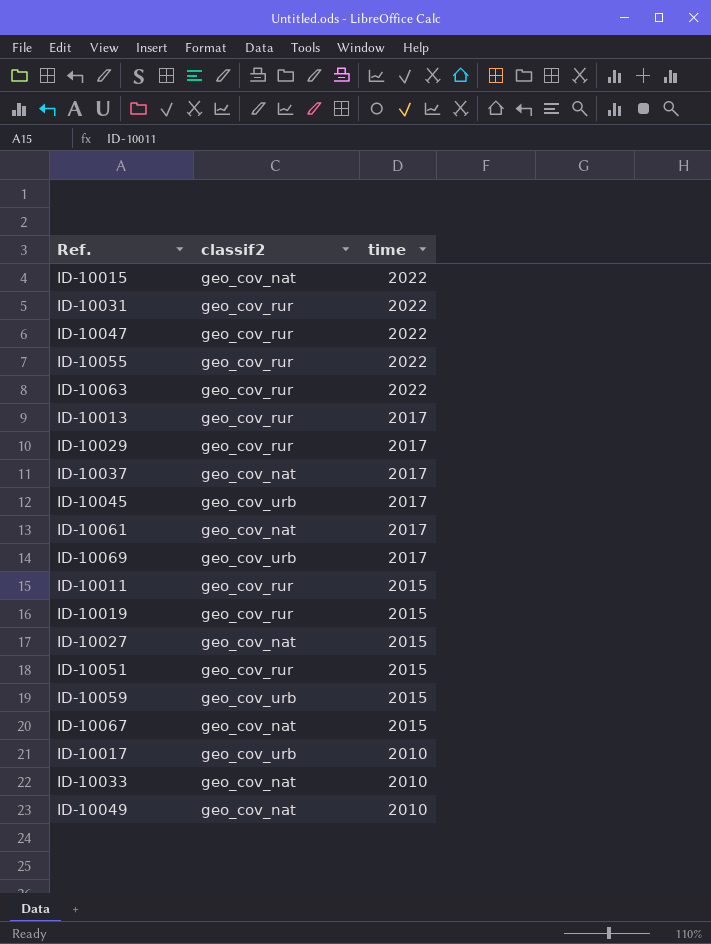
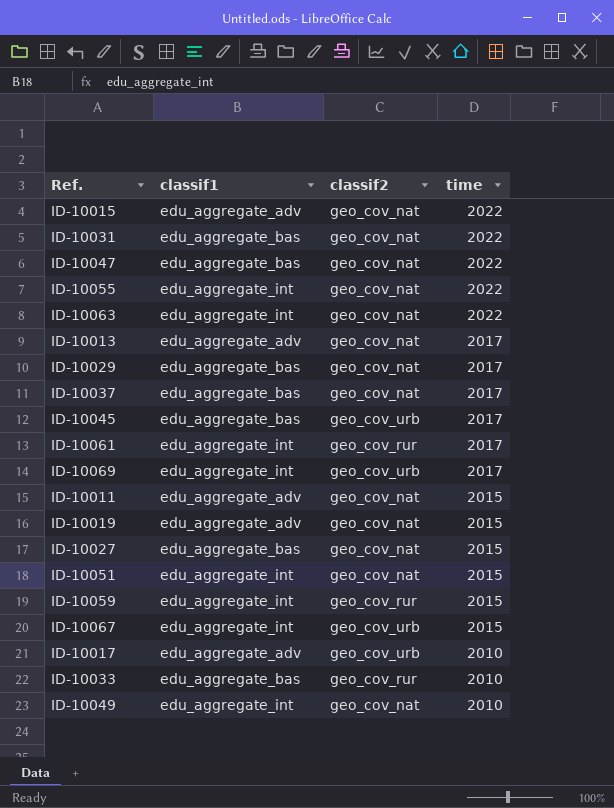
column classif1 | position: none -> 2
ID-10031 | classif2: geo_cov_rur -> geo_cov_nat
ID-10047 | classif2: geo_cov_rur -> geo_cov_nat
ID-10055 | classif2: geo_cov_rur -> geo_cov_nat
ID-10063 | classif2: geo_cov_rur -> geo_cov_nat
ID-10013 | classif2: geo_cov_rur -> geo_cov_nat
ID-10029 | classif2: geo_cov_rur -> geo_cov_nat
ID-10061 | classif2: geo_cov_nat -> geo_cov_rur
ID-10011 | classif2: geo_cov_rur -> geo_cov_nat
ID-10019 | classif2: geo_cov_rur -> geo_cov_nat
ID-10051 | classif2: geo_cov_rur -> geo_cov_nat
ID-10059 | classif2: geo_cov_urb -> geo_cov_rur
ID-10067 | classif2: geo_cov_nat -> geo_cov_urb
ID-10033 | classif2: geo_cov_nat -> geo_cov_rur

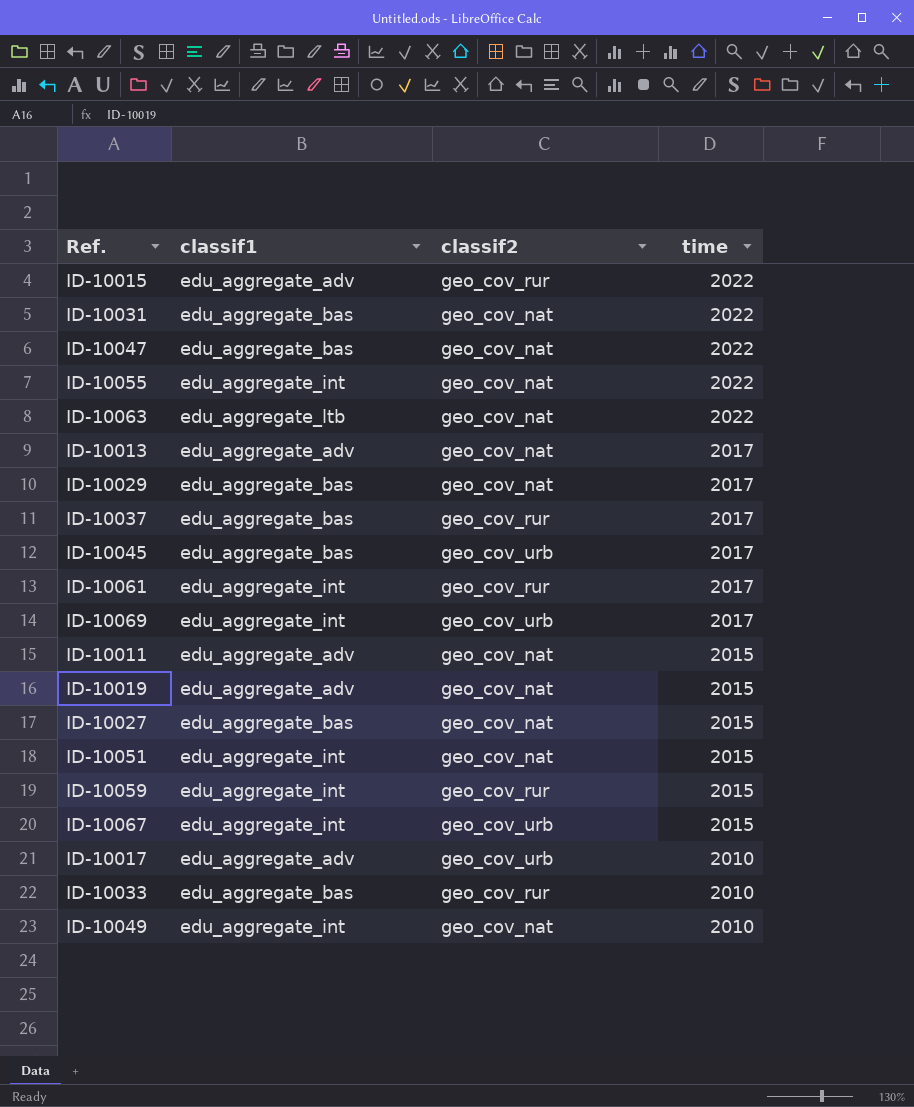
ID-10015 | classif2: geo_cov_nat -> geo_cov_rur
ID-10063 | classif1: edu_aggregate_int -> edu_aggregate_ltb
ID-10037 | classif2: geo_cov_nat -> geo_cov_rur

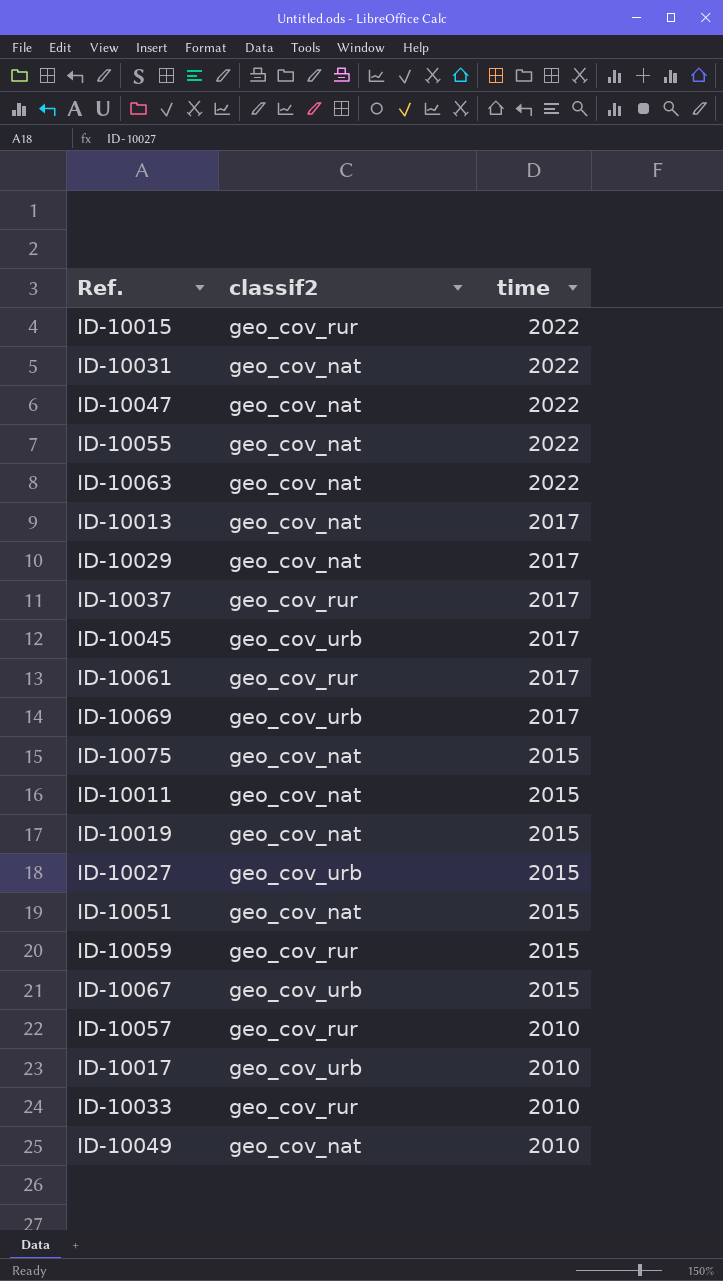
column classif1 | position: 2 -> none
row ID-10075: none -> geo_cov_nat | 2015
ID-10027 | classif2: geo_cov_nat -> geo_cov_urb
row ID-10057: none -> geo_cov_rur | 2010

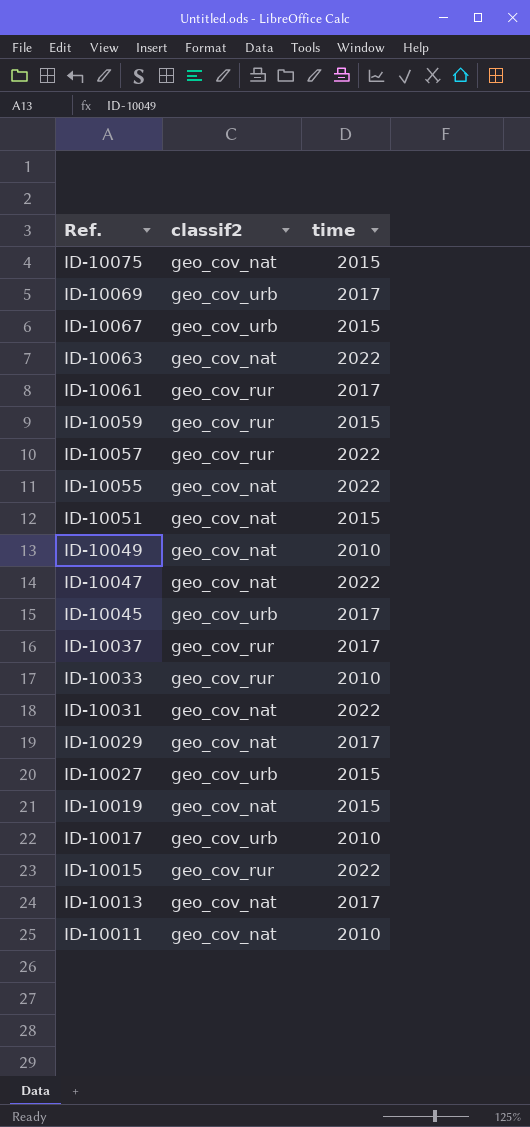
row order: time descending -> Ref. descending
ID-10057 | time: 2010 -> 2022
ID-10011 | time: 2015 -> 2010

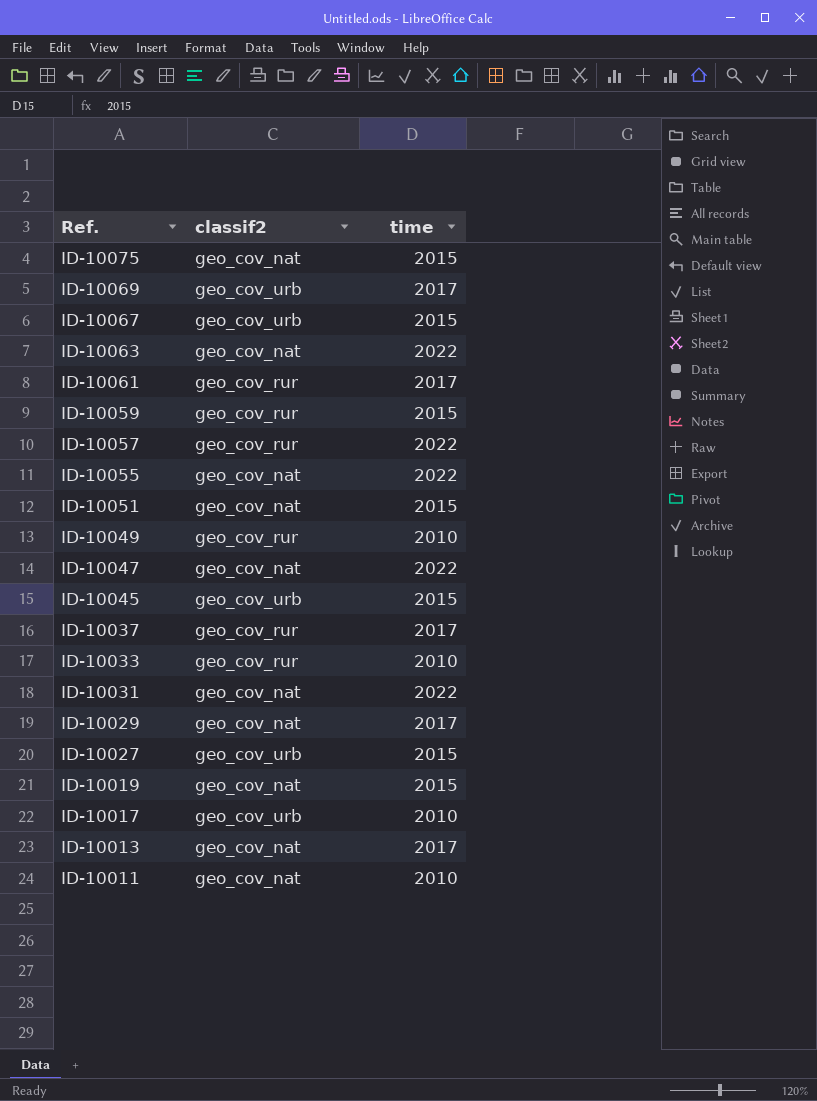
row ID-10015: geo_cov_rur | 2022 -> none
ID-10049 | classif2: geo_cov_nat -> geo_cov_rur
ID-10045 | time: 2017 -> 2015

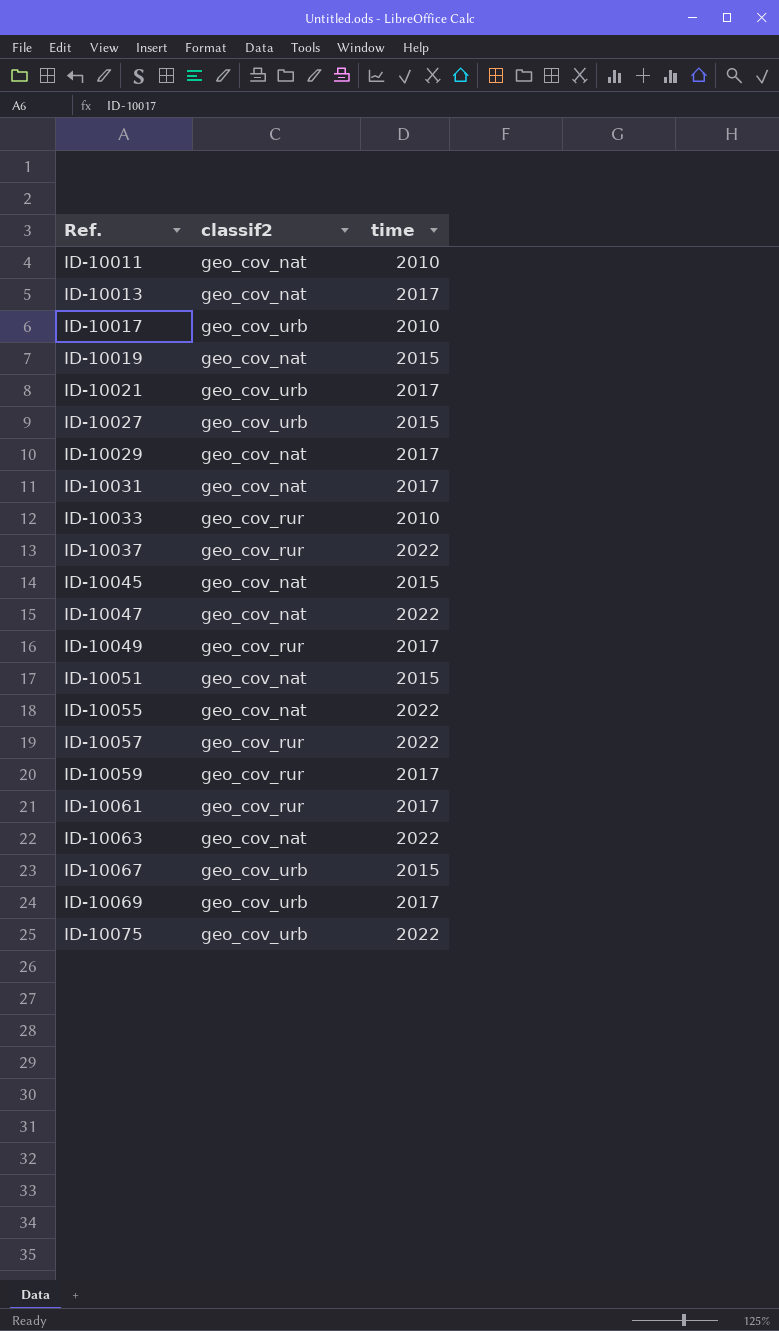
row order: Ref. descending -> Ref. ascending
row ID-10021: none -> geo_cov_urb | 2017
ID-10031 | time: 2022 -> 2017
ID-10037 | time: 2017 -> 2022
ID-10045 | classif2: geo_cov_urb -> geo_cov_nat
ID-10049 | time: 2010 -> 2017
ID-10059 | time: 2015 -> 2017
ID-10075 | classif2: geo_cov_nat -> geo_cov_urb
ID-10075 | time: 2015 -> 2022

